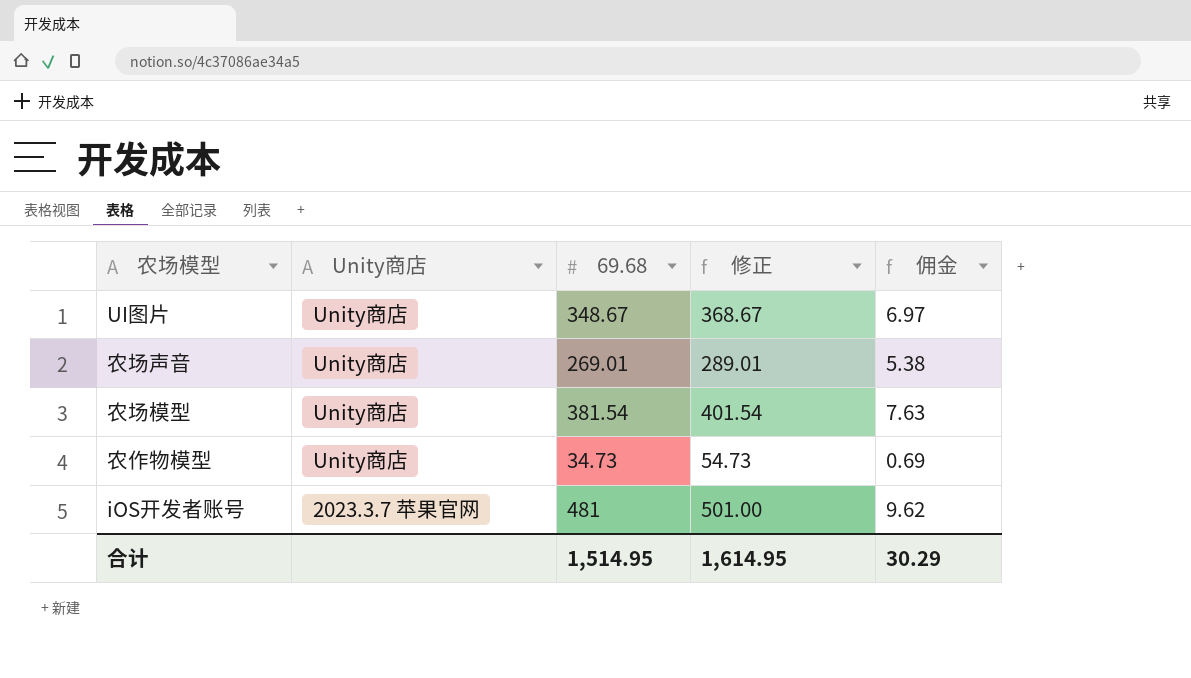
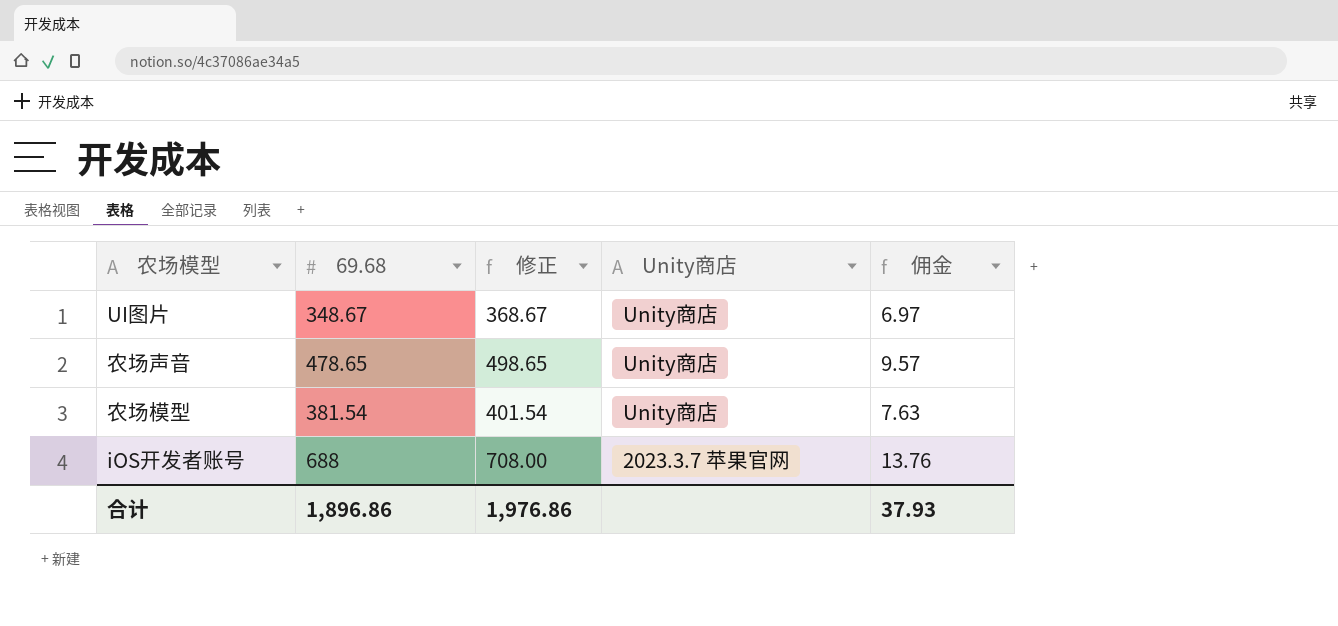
column Unity商店 | position: 2 -> 4
row 农作物模型: Unity商店 | 34.73 | 54.73 | 0.69 -> none
农场声音 | 69.68: 269.01 -> 478.65
农场声音 | 修正: 289.01 -> 498.65
农场声音 | 佣金: 5.38 -> 9.57
iOS开发者账号 | 69.68: 481 -> 688
iOS开发者账号 | 修正: 501.00 -> 708.00
iOS开发者账号 | 佣金: 9.62 -> 13.76
合计 | 69.68: 1,514.95 -> 1,896.86
合计 | 修正: 1,614.95 -> 1,976.86
合计 | 佣金: 30.29 -> 37.93

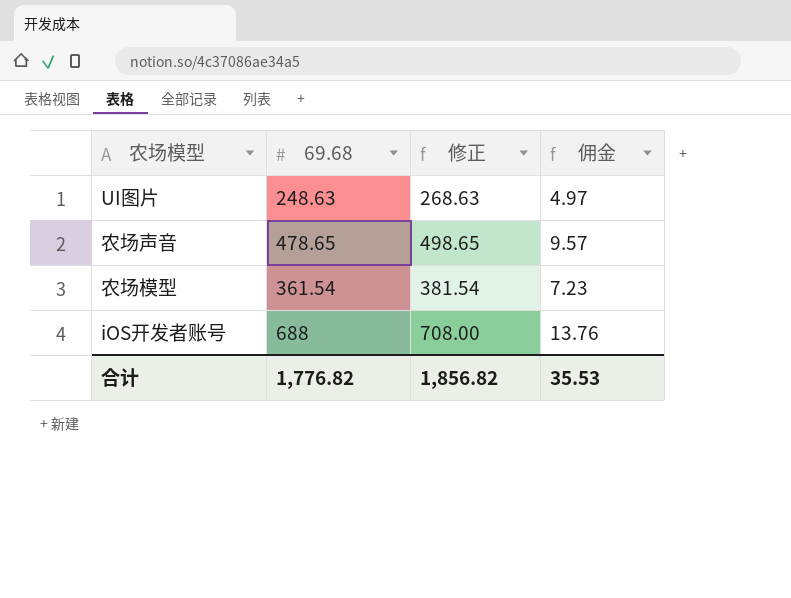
column Unity商店 | position: 4 -> none
UI图片 | 69.68: 348.67 -> 248.63
UI图片 | 修正: 368.67 -> 268.63
UI图片 | 佣金: 6.97 -> 4.97
农场模型 | 69.68: 381.54 -> 361.54
农场模型 | 修正: 401.54 -> 381.54
农场模型 | 佣金: 7.63 -> 7.23
合计 | 69.68: 1,896.86 -> 1,776.82
合计 | 修正: 1,976.86 -> 1,856.82
合计 | 佣金: 37.93 -> 35.53

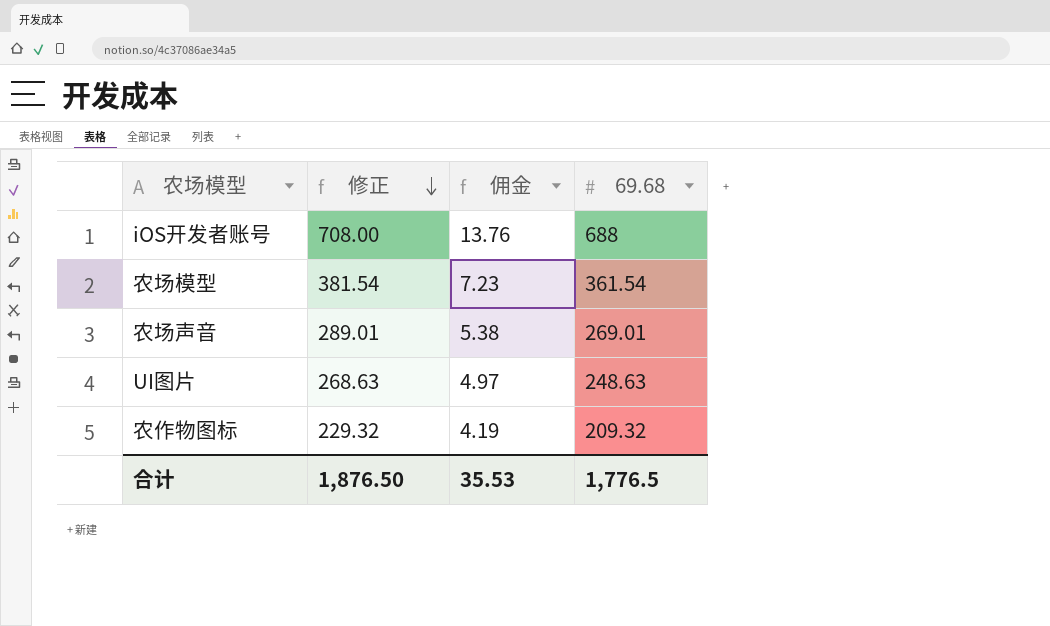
row order: none -> 修正 descending
column 69.68 | position: 2 -> 4
农场声音 | 修正: 498.65 -> 289.01
农场声音 | 佣金: 9.57 -> 5.38
农场声音 | 69.68: 478.65 -> 269.01
row 农作物图标: none -> 229.32 | 4.19 | 209.32
合计 | 修正: 1,856.82 -> 1,876.50
合计 | 69.68: 1,776.82 -> 1,776.5

